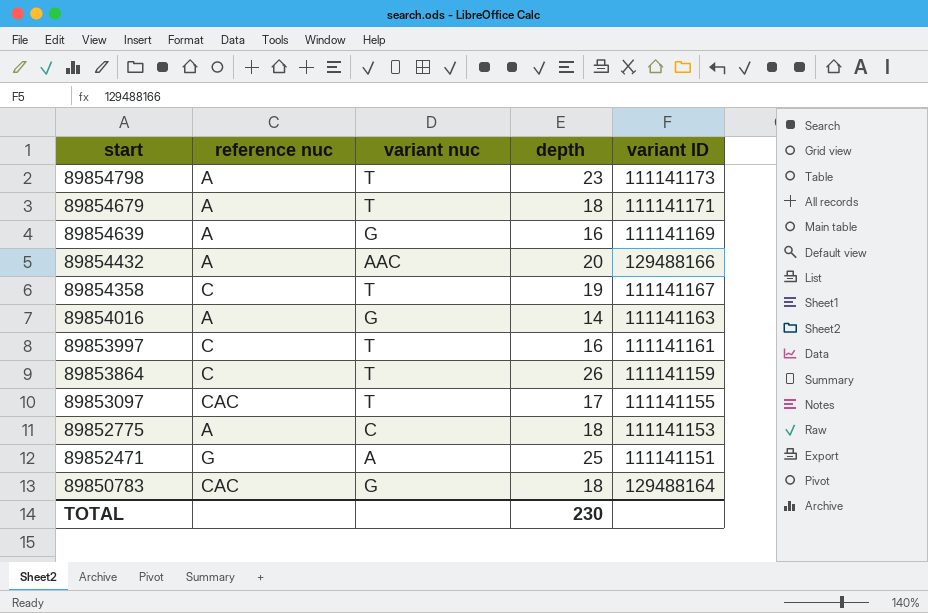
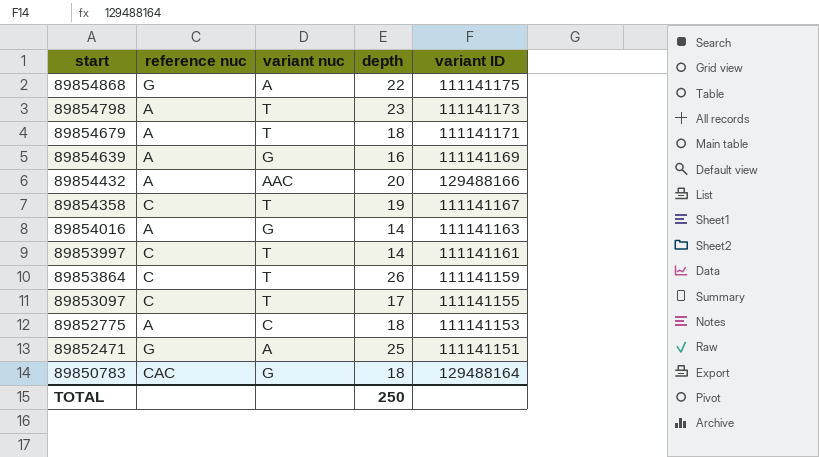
row 89854868: none -> G | A | 22 | 111141175
89853997 | depth: 16 -> 14
89853097 | reference nuc: CAC -> C
TOTAL | depth: 230 -> 250

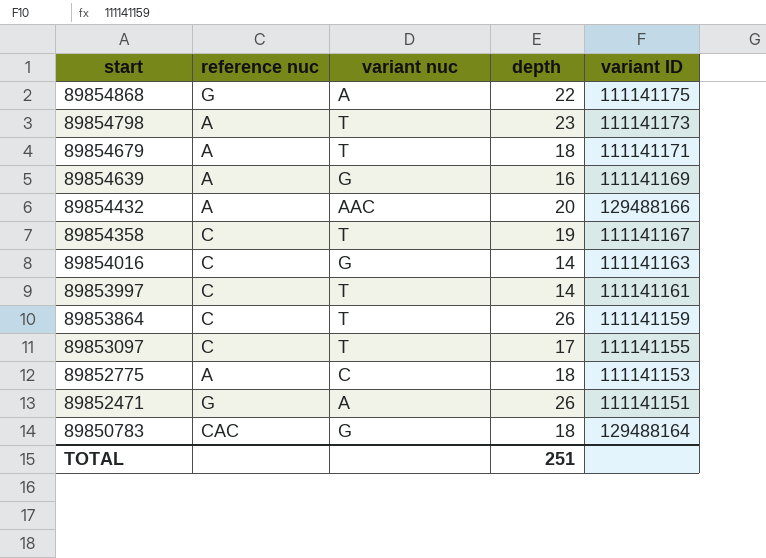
89854016 | reference nuc: A -> C
89852471 | depth: 25 -> 26
TOTAL | depth: 250 -> 251

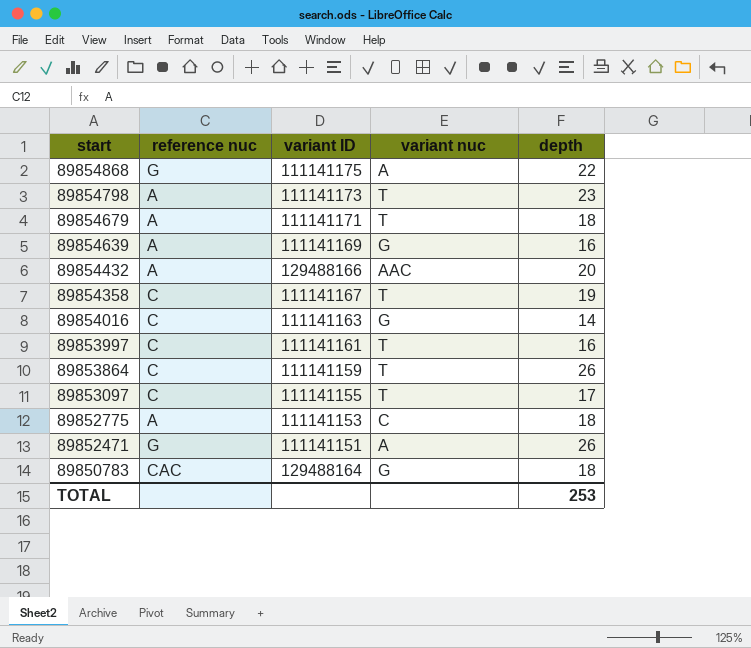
column variant ID | position: 5 -> 3
89853997 | depth: 14 -> 16
TOTAL | depth: 251 -> 253

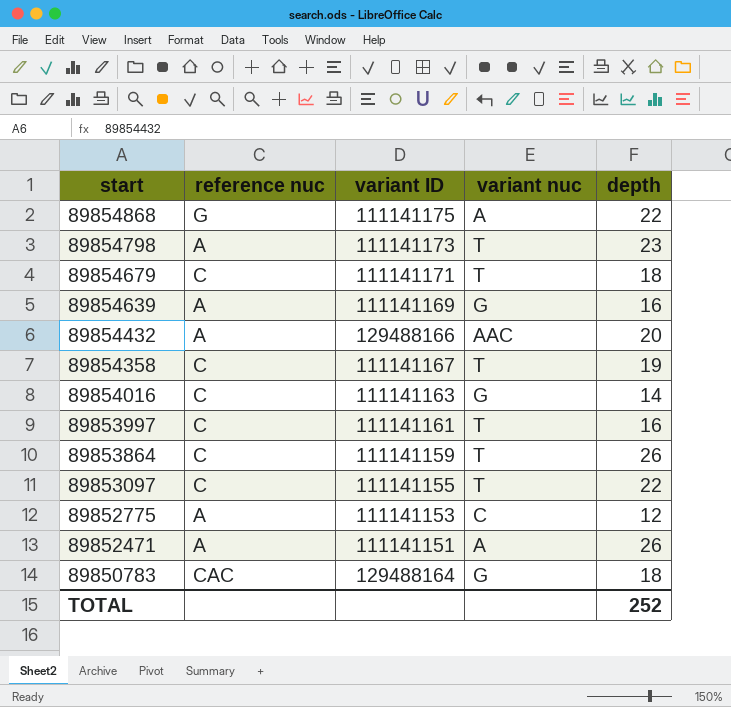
89854679 | reference nuc: A -> C
89853097 | depth: 17 -> 22
89852775 | depth: 18 -> 12
89852471 | reference nuc: G -> A
TOTAL | depth: 253 -> 252

